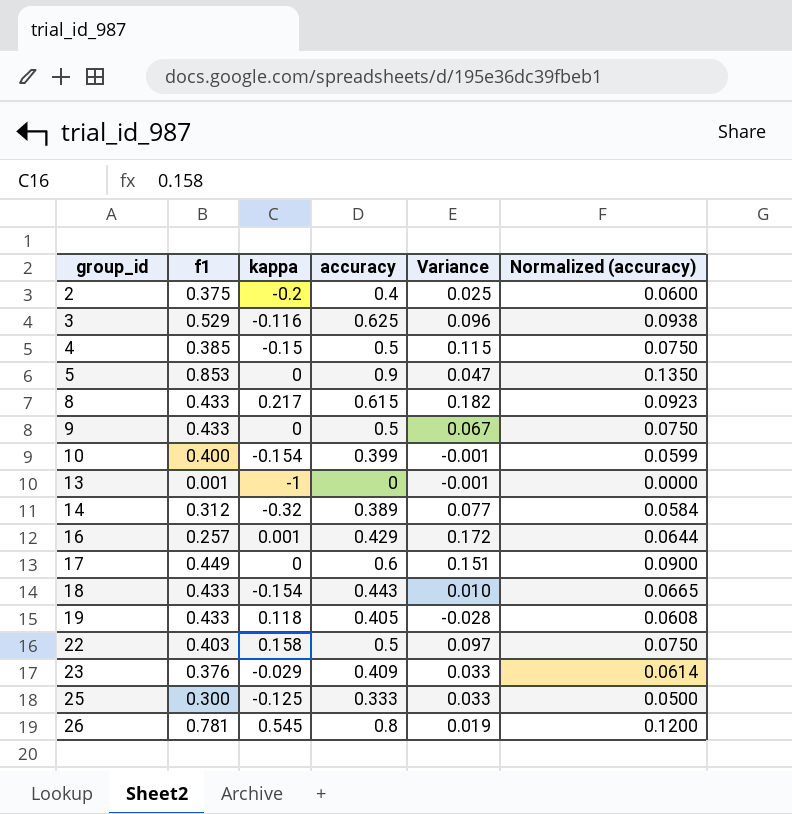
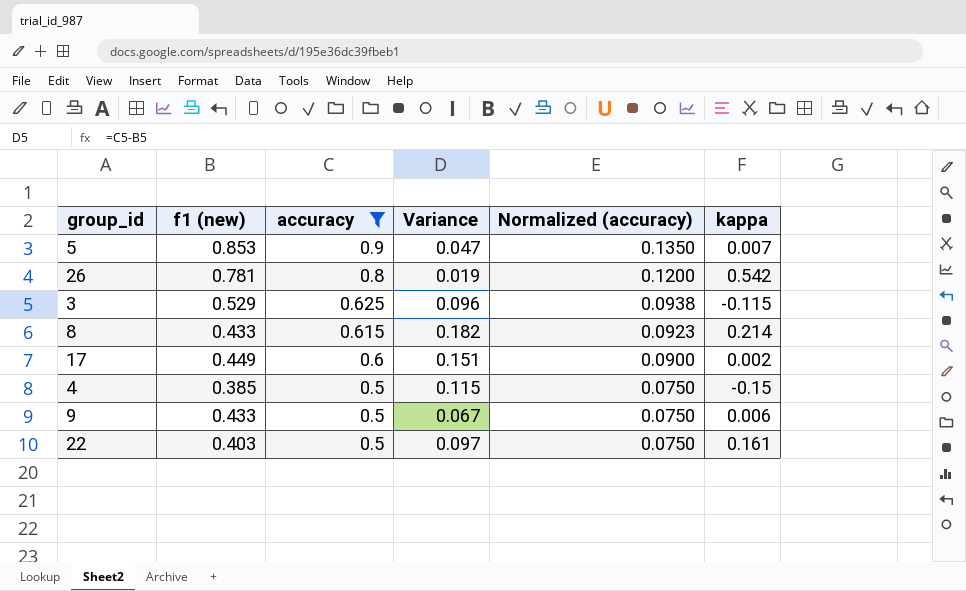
filter: none -> accuracy >= 0.5
row order: group_id ascending -> accuracy descending
column name: f1 -> f1 (new)
column kappa | position: 3 -> 6
5 | kappa: 0 -> 0.007
26 | kappa: 0.545 -> 0.542
3 | kappa: -0.116 -> -0.115
8 | kappa: 0.217 -> 0.214
17 | kappa: 0 -> 0.002
9 | kappa: 0 -> 0.006
22 | kappa: 0.158 -> 0.161

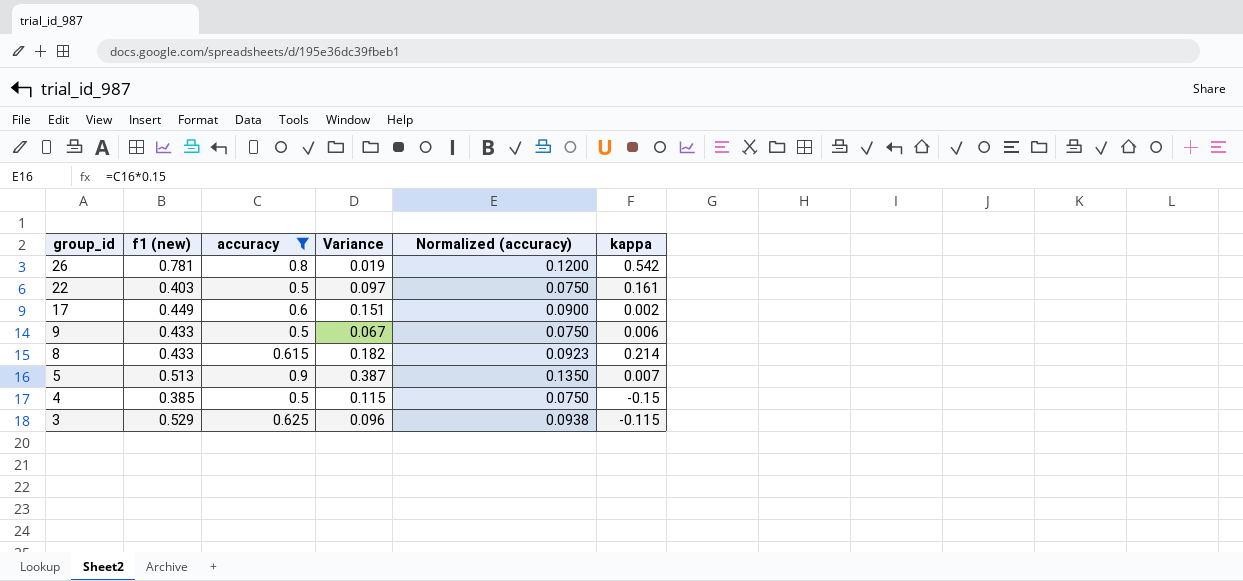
row order: accuracy descending -> group_id descending
5 | f1 (new): 0.853 -> 0.513
5 | Variance: 0.047 -> 0.387

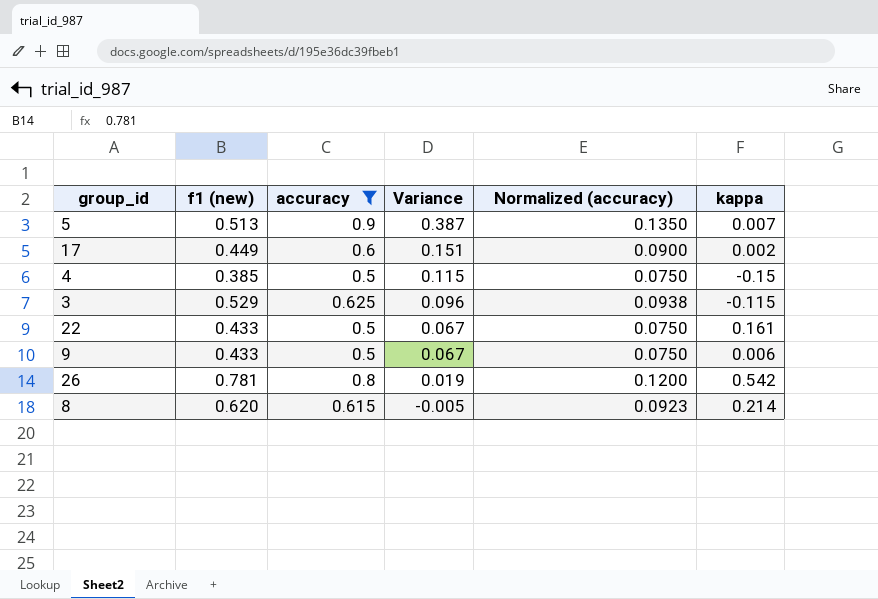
row order: group_id descending -> Variance descending
22 | f1 (new): 0.403 -> 0.433
22 | Variance: 0.097 -> 0.067
8 | f1 (new): 0.433 -> 0.620
8 | Variance: 0.182 -> -0.005

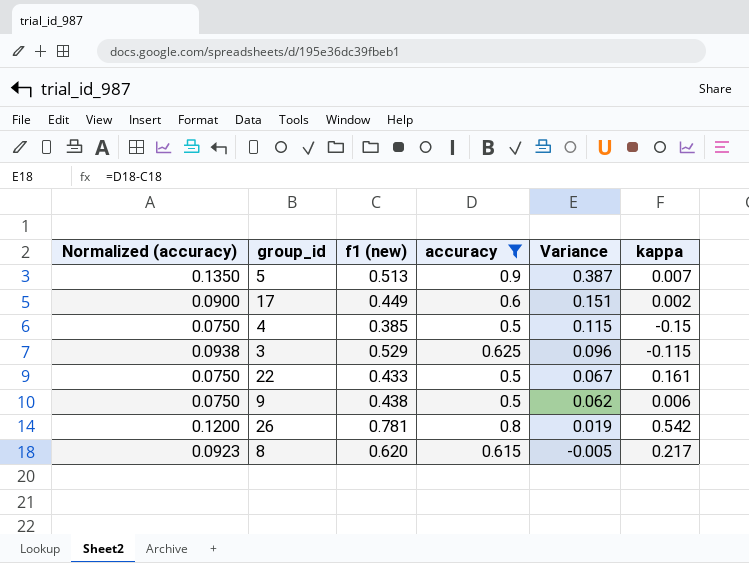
column Normalized (accuracy) | position: 5 -> 1
9 | f1 (new): 0.433 -> 0.438
9 | Variance: 0.067 -> 0.062
8 | kappa: 0.214 -> 0.217

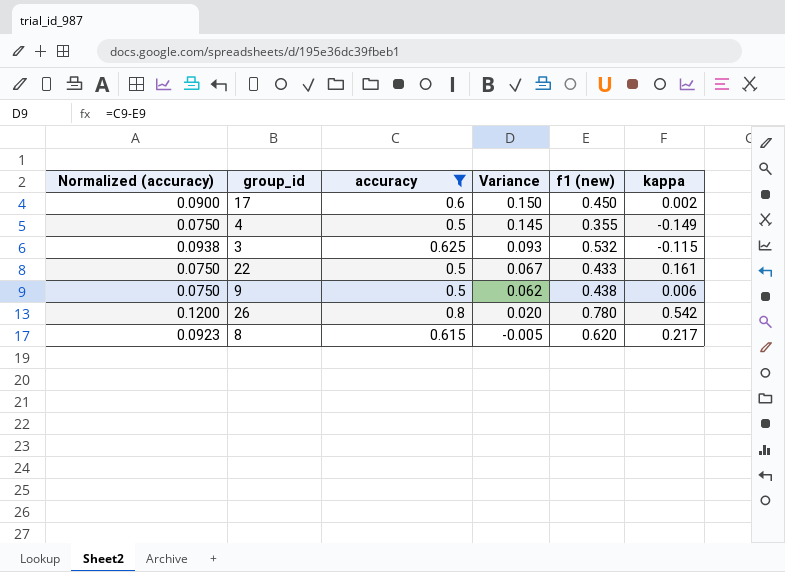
column f1 (new) | position: 3 -> 5
row 5: 0.1350 | 0.513 | 0.9 | 0.387 | 0.007 -> none
17 | Variance: 0.151 -> 0.150
17 | f1 (new): 0.449 -> 0.450
4 | Variance: 0.115 -> 0.145
4 | f1 (new): 0.385 -> 0.355
4 | kappa: -0.15 -> -0.149
3 | Variance: 0.096 -> 0.093
3 | f1 (new): 0.529 -> 0.532
26 | Variance: 0.019 -> 0.020
26 | f1 (new): 0.781 -> 0.780

